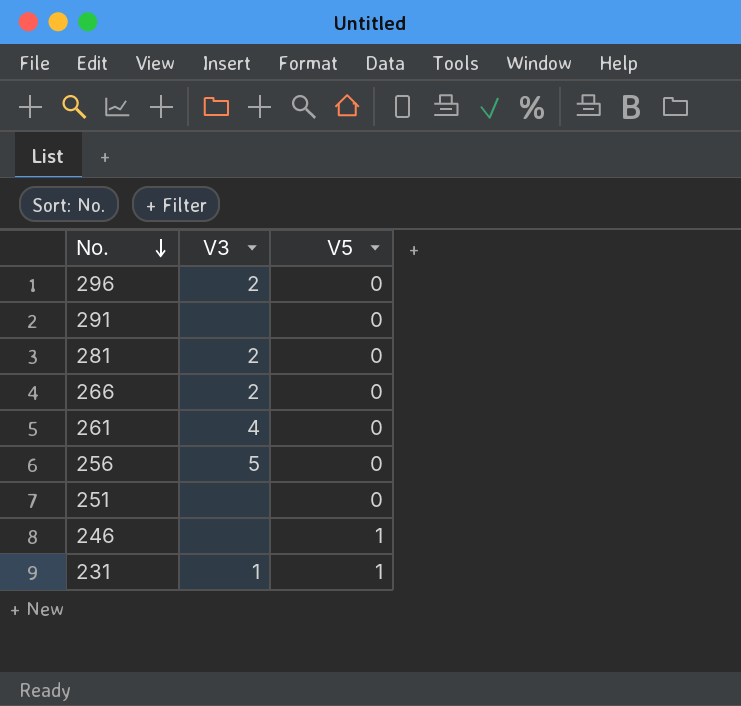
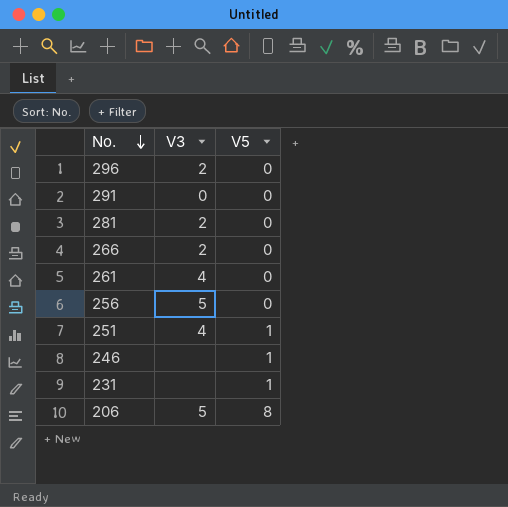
291 | V3: none -> 0
251 | V3: none -> 4
251 | V5: 0 -> 1
231 | V3: 1 -> none
row 206: none -> 5 | 8

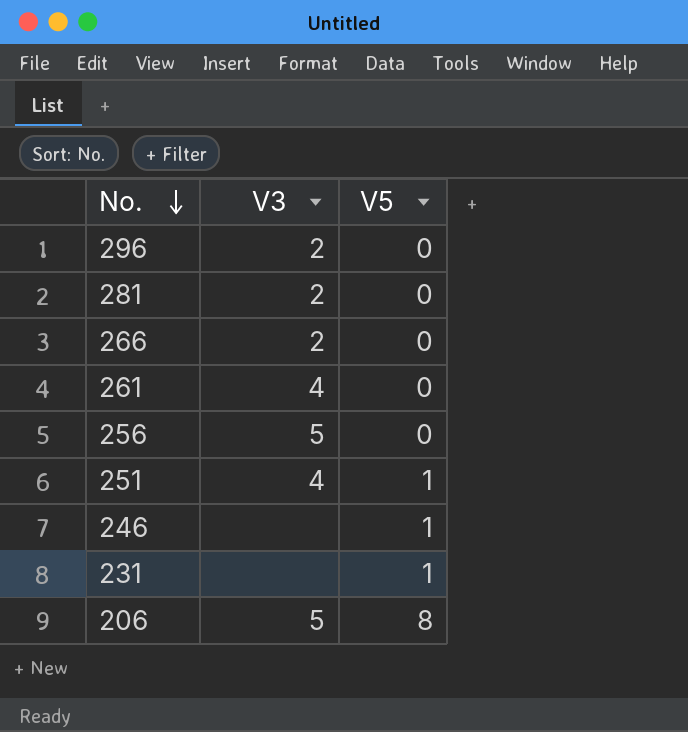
row 291: 0 | 0 -> none

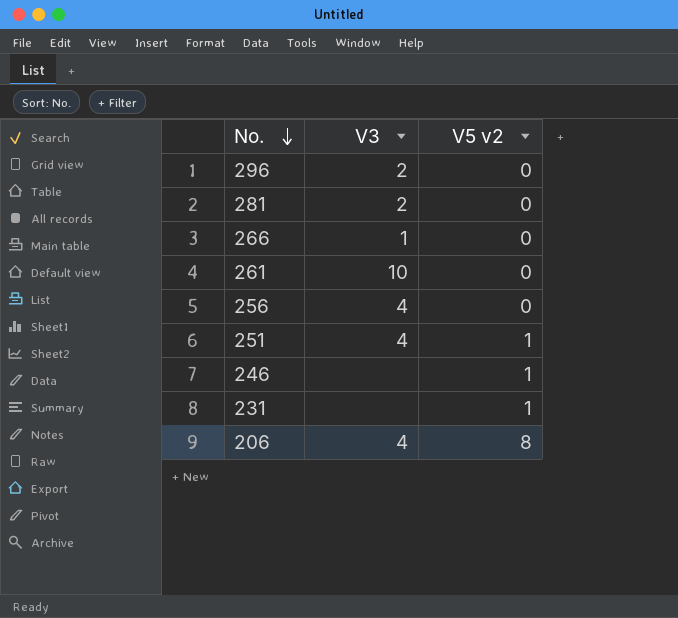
column name: V5 -> V5 v2
266 | V3: 2 -> 1
261 | V3: 4 -> 10
256 | V3: 5 -> 4
206 | V3: 5 -> 4

